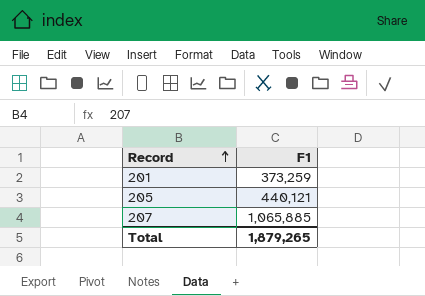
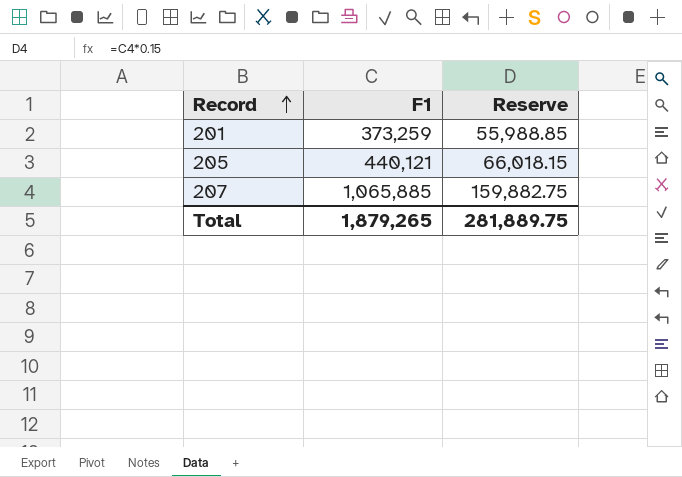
column Reserve | formula: none -> [F1] * 0.15

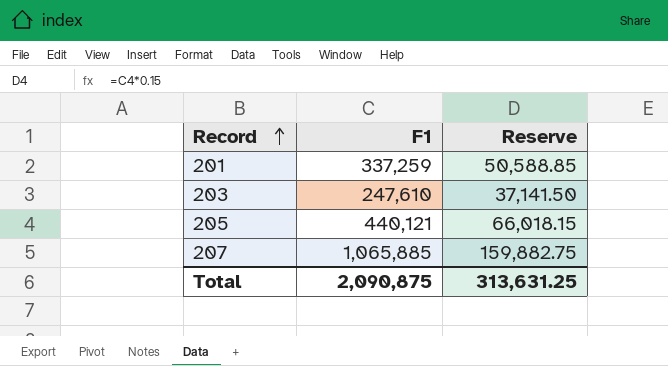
201 | F1: 373,259 -> 337,259
201 | Reserve: 55,988.85 -> 50,588.85
row 203: none -> 247,610 | 37,141.50
Total | F1: 1,879,265 -> 2,090,875
Total | Reserve: 281,889.75 -> 313,631.25

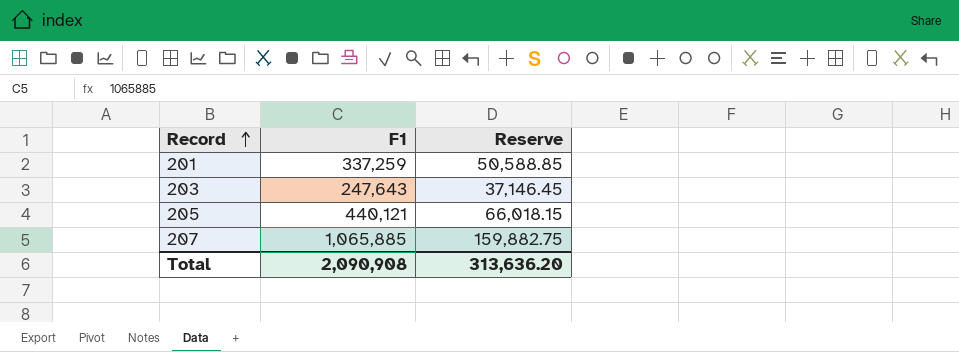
203 | F1: 247,610 -> 247,643
203 | Reserve: 37,141.50 -> 37,146.45
Total | F1: 2,090,875 -> 2,090,908
Total | Reserve: 313,631.25 -> 313,636.20

